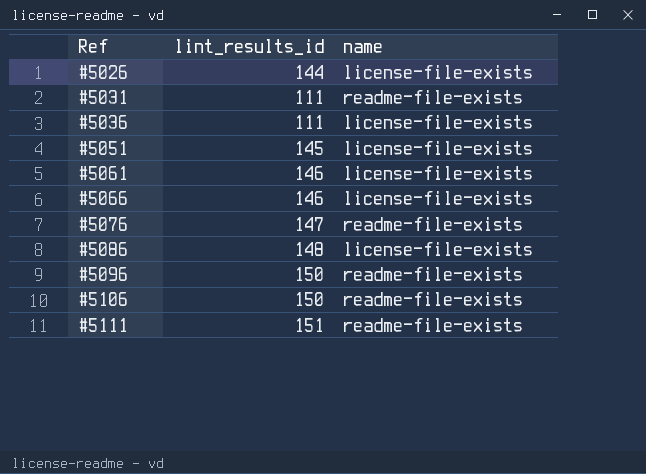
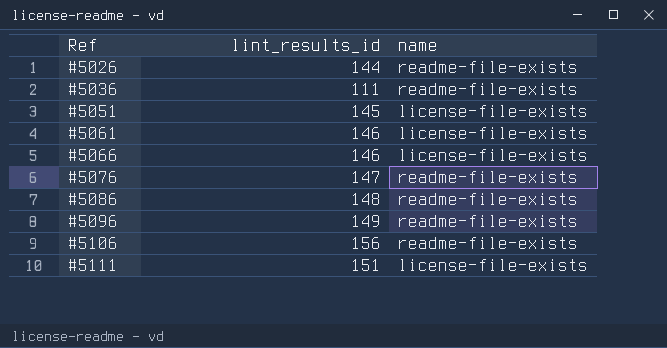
row #5031: 111 | readme-file-exists -> none
#5026 | name: license-file-exists -> readme-file-exists
#5036 | name: license-file-exists -> readme-file-exists
#5086 | name: license-file-exists -> readme-file-exists
#5096 | lint_results_id: 150 -> 149
#5106 | lint_results_id: 150 -> 156
#5111 | name: readme-file-exists -> license-file-exists

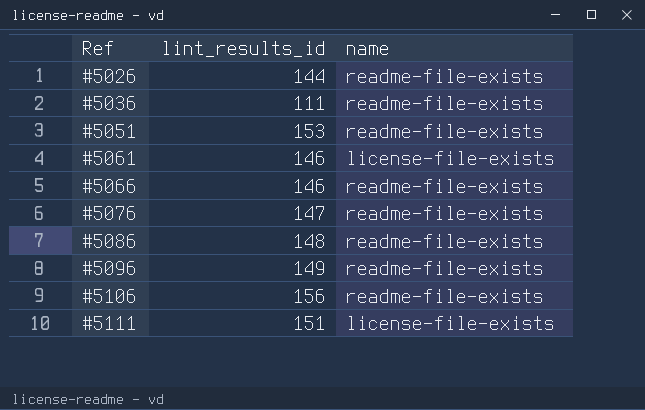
#5051 | lint_results_id: 145 -> 153
#5051 | name: license-file-exists -> readme-file-exists
#5066 | name: license-file-exists -> readme-file-exists

